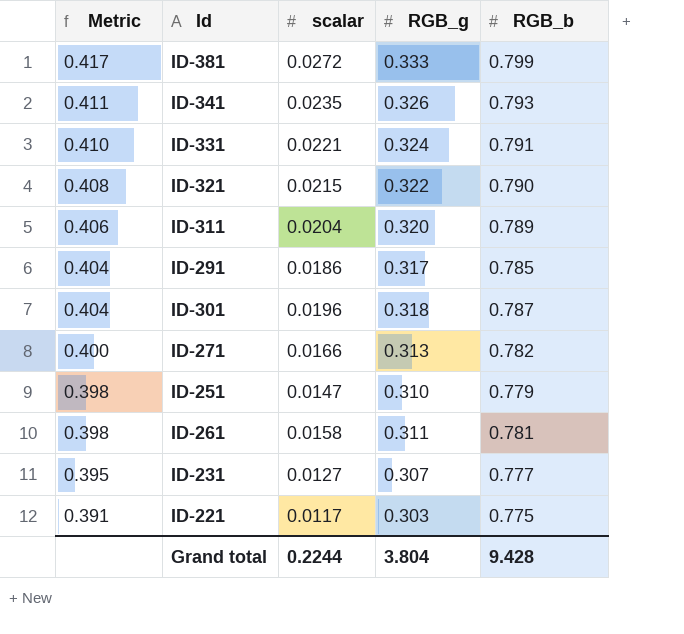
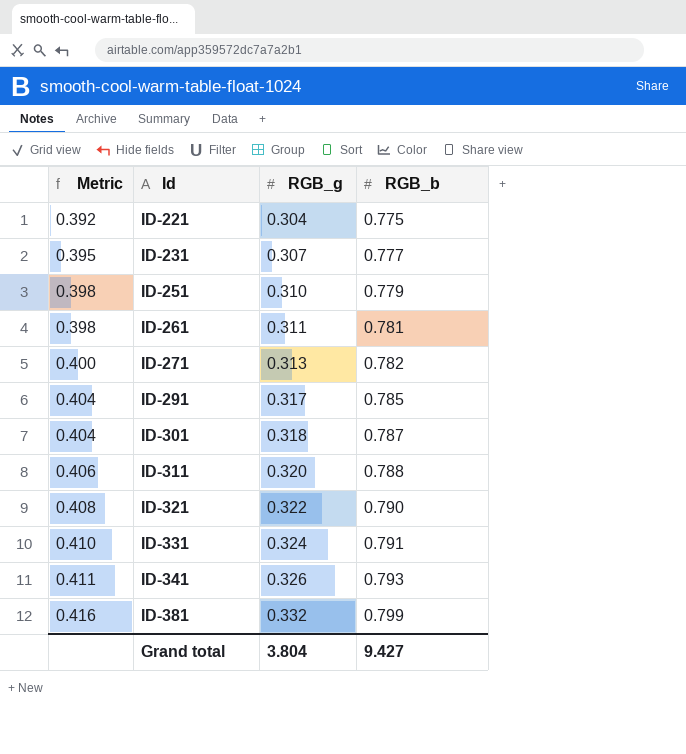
row order: Metric descending -> Metric ascending
column scalar | position: 3 -> none
ID-221 | Metric: 0.391 -> 0.392
ID-221 | RGB_g: 0.303 -> 0.304
ID-311 | RGB_b: 0.789 -> 0.788
ID-381 | Metric: 0.417 -> 0.416
ID-381 | RGB_g: 0.333 -> 0.332
Grand total | RGB_b: 9.428 -> 9.427

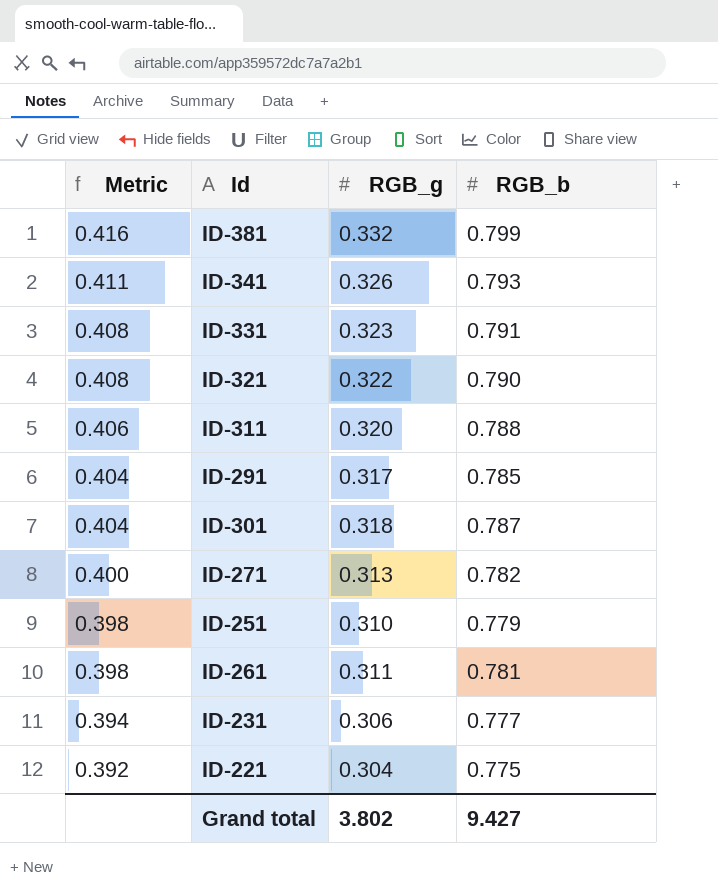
row order: Metric ascending -> Metric descending
ID-331 | Metric: 0.410 -> 0.408
ID-331 | RGB_g: 0.324 -> 0.323
ID-231 | Metric: 0.395 -> 0.394
ID-231 | RGB_g: 0.307 -> 0.306
Grand total | RGB_g: 3.804 -> 3.802

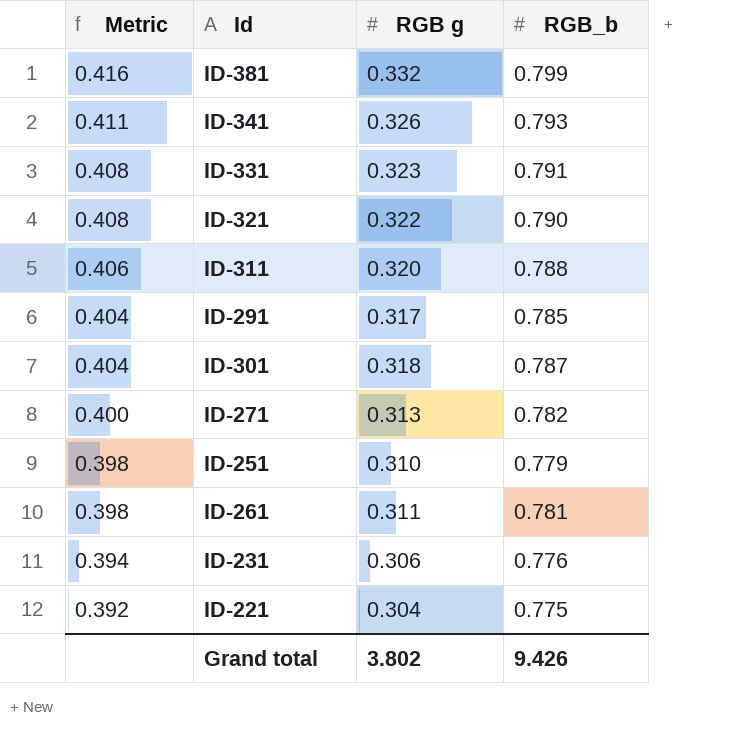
column name: RGB_g -> RGB g
ID-231 | RGB_b: 0.777 -> 0.776
Grand total | RGB_b: 9.427 -> 9.426

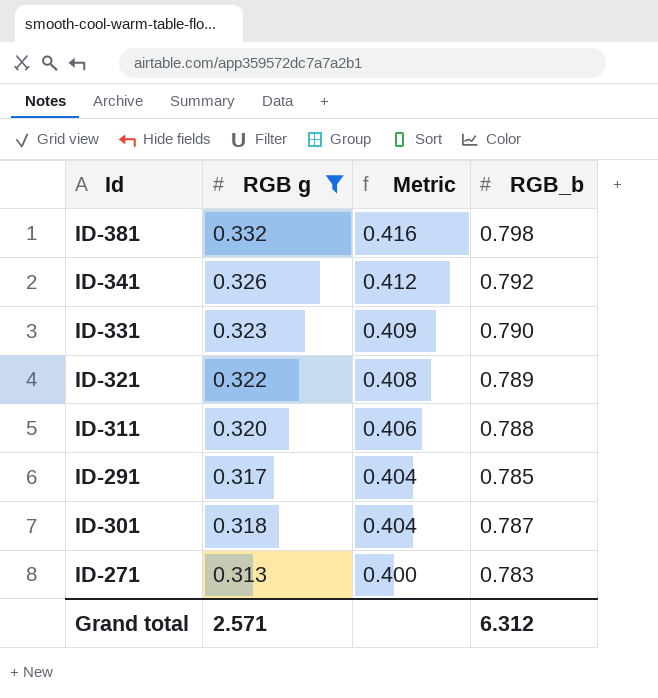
filter: none -> RGB g >= 0.313
column Metric | position: 1 -> 3
ID-381 | RGB_b: 0.799 -> 0.798
ID-341 | Metric: 0.411 -> 0.412
ID-341 | RGB_b: 0.793 -> 0.792
ID-331 | Metric: 0.408 -> 0.409
ID-331 | RGB_b: 0.791 -> 0.790
ID-321 | RGB_b: 0.790 -> 0.789
ID-271 | RGB_b: 0.782 -> 0.783
Grand total | RGB g: 3.802 -> 2.571
Grand total | RGB_b: 9.426 -> 6.312

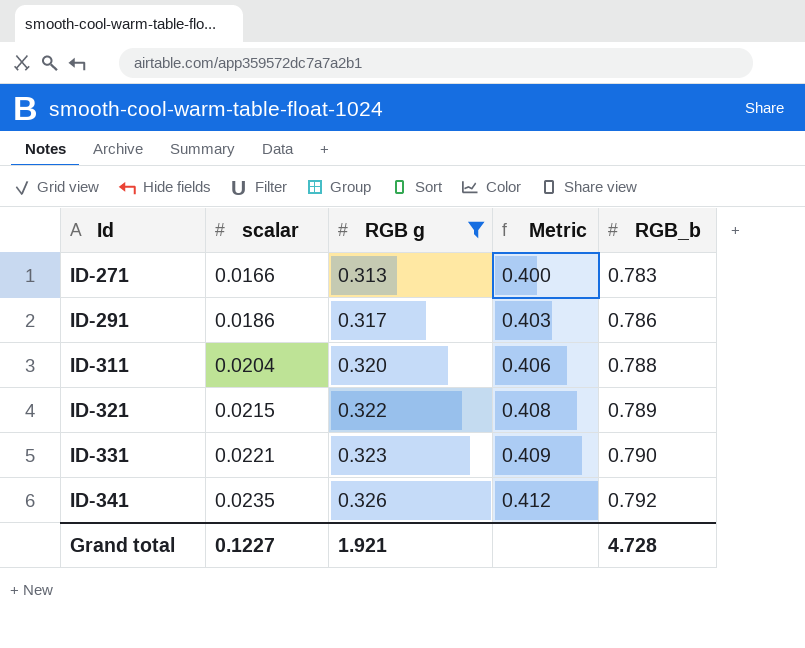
row order: Metric descending -> Id ascending
column scalar | position: none -> 2
row ID-381: 0.332 | 0.416 | 0.798 -> none
row ID-301: 0.318 | 0.404 | 0.787 -> none
ID-291 | Metric: 0.404 -> 0.403
ID-291 | RGB_b: 0.785 -> 0.786
Grand total | RGB g: 2.571 -> 1.921
Grand total | RGB_b: 6.312 -> 4.728

